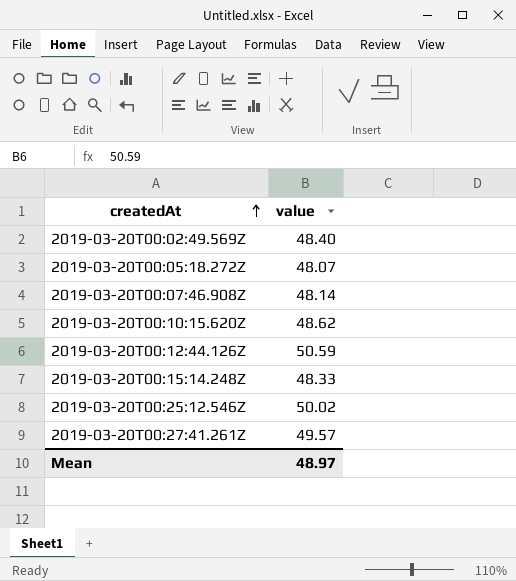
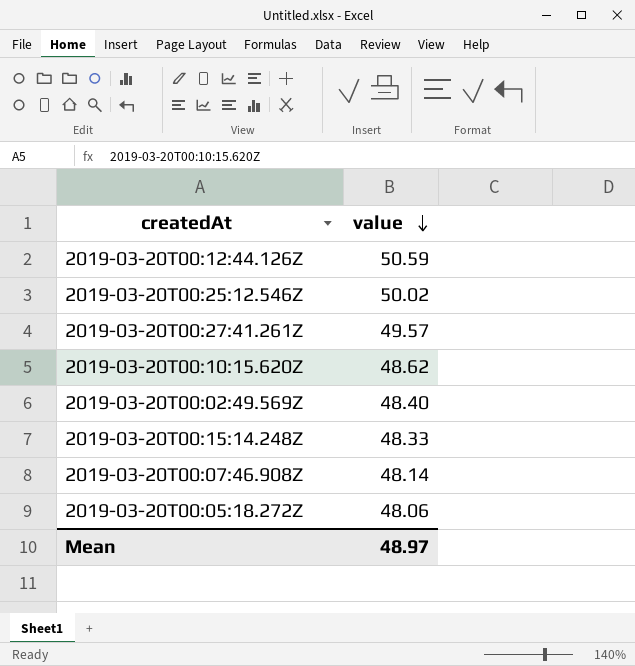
row order: createdAt ascending -> value descending
2019-03-20T00:05:18.272Z | value: 48.07 -> 48.06

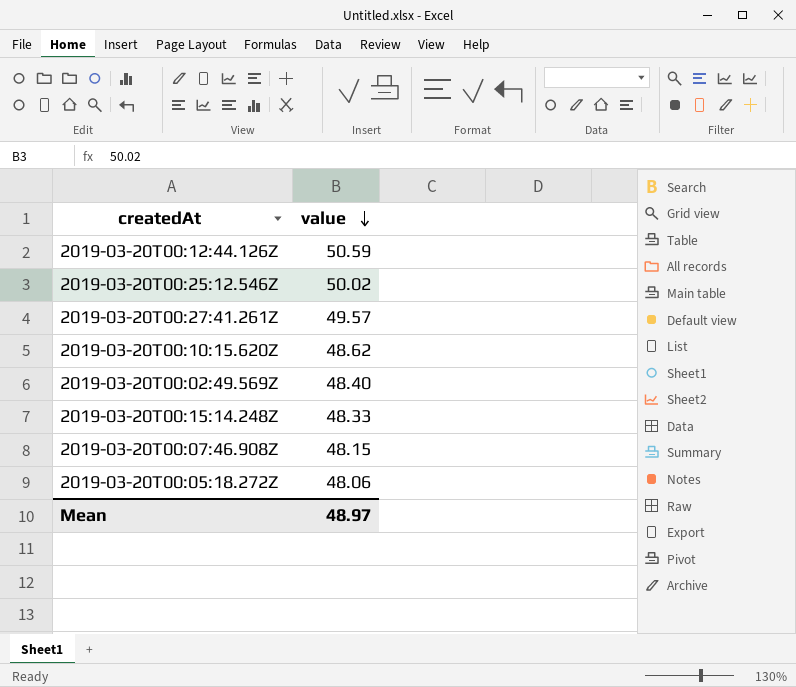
2019-03-20T00:07:46.908Z | value: 48.14 -> 48.15

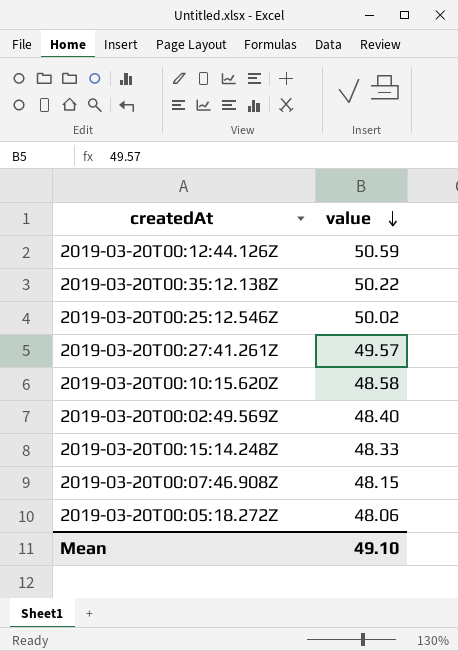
row 2019-03-20T00:35:12.138Z: none -> 50.22
2019-03-20T00:10:15.620Z | value: 48.62 -> 48.58
Mean | value: 48.97 -> 49.10

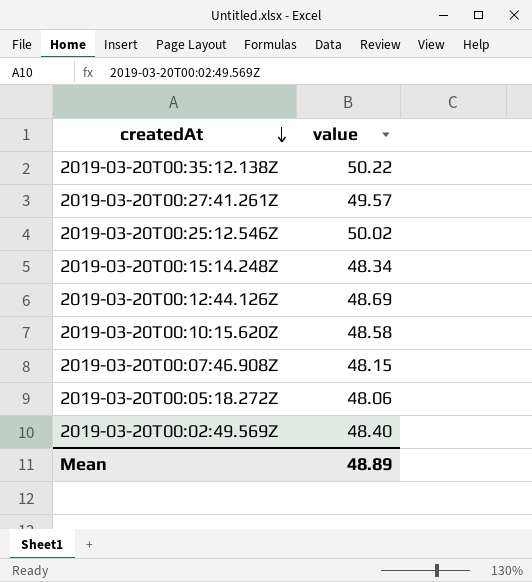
row order: value descending -> createdAt descending
2019-03-20T00:15:14.248Z | value: 48.33 -> 48.34
2019-03-20T00:12:44.126Z | value: 50.59 -> 48.69
Mean | value: 49.10 -> 48.89

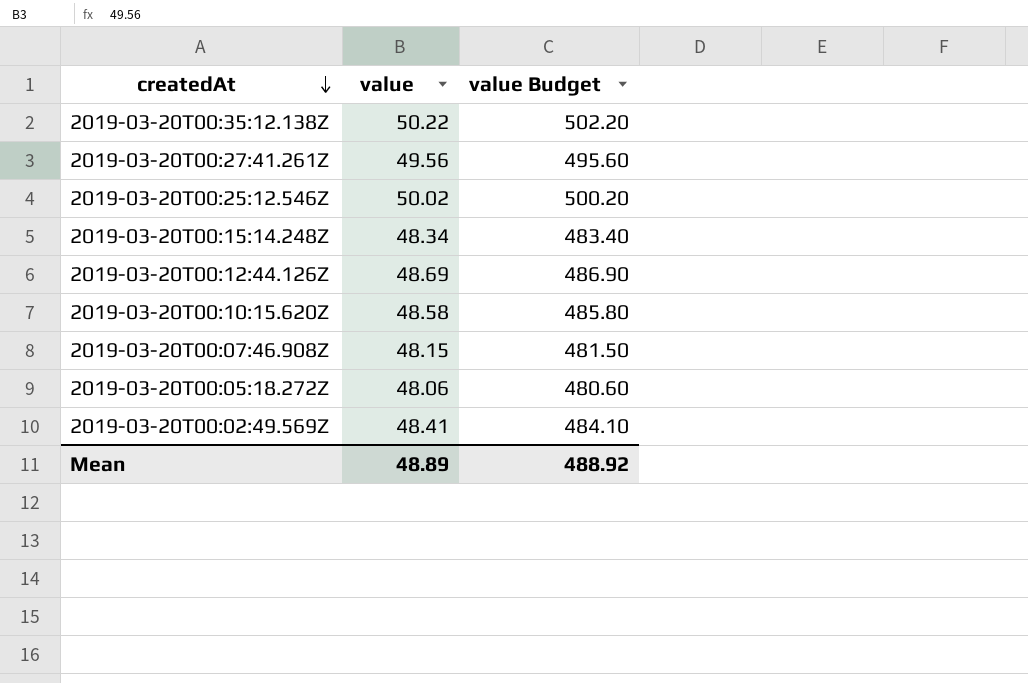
column value Budget | formula: none -> [value] * 10
2019-03-20T00:27:41.261Z | value: 49.57 -> 49.56
2019-03-20T00:02:49.569Z | value: 48.40 -> 48.41

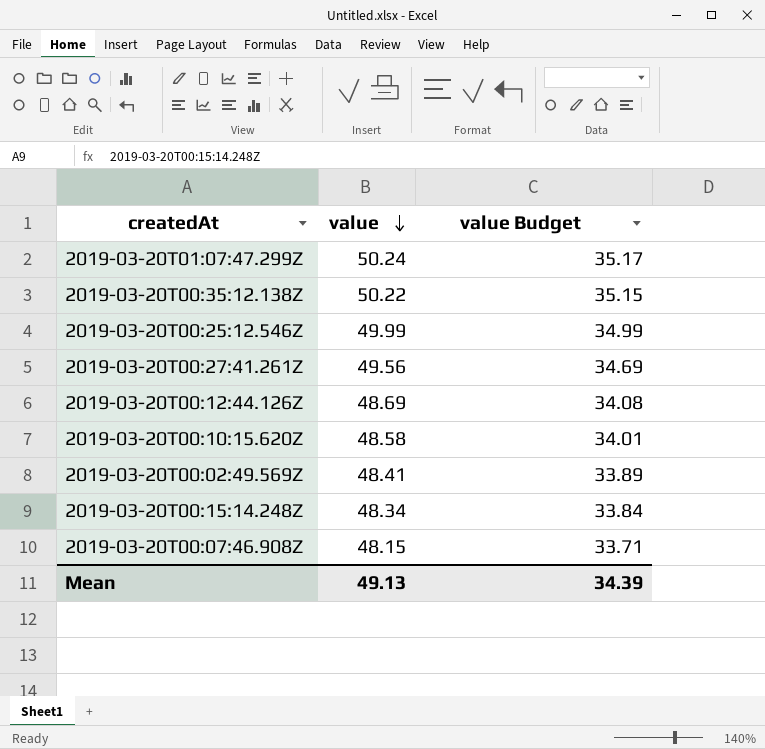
row order: createdAt descending -> value descending
column value Budget | formula: [value] * 10 -> [value] * 0.7
row 2019-03-20T00:05:18.272Z: 48.06 | 480.60 -> none
row 2019-03-20T01:07:47.299Z: none -> 50.24 | 35.17
2019-03-20T00:25:12.546Z | value: 50.02 -> 49.99
Mean | value: 48.89 -> 49.13
Mean | value Budget: 488.92 -> 34.39

